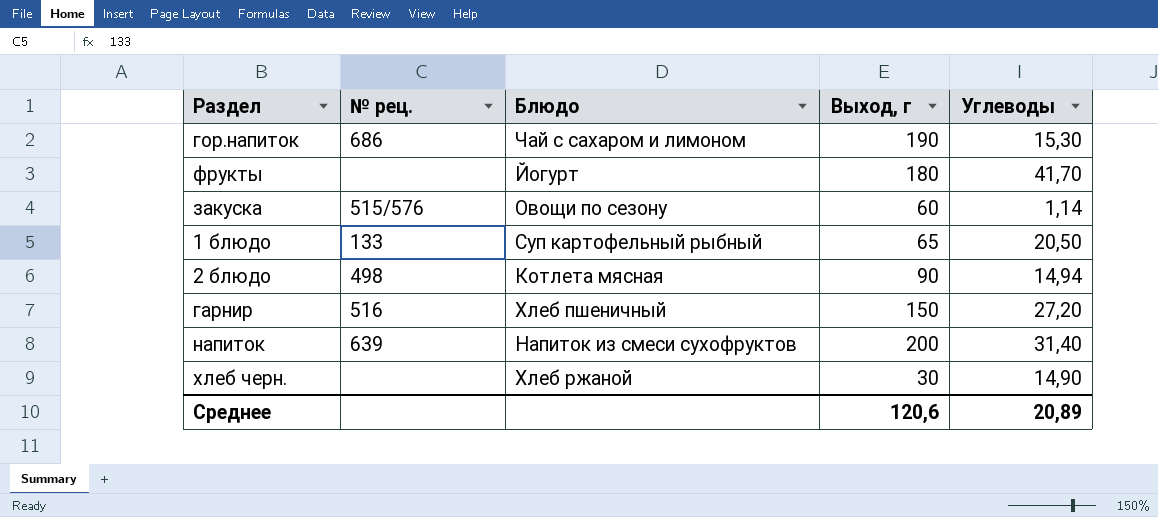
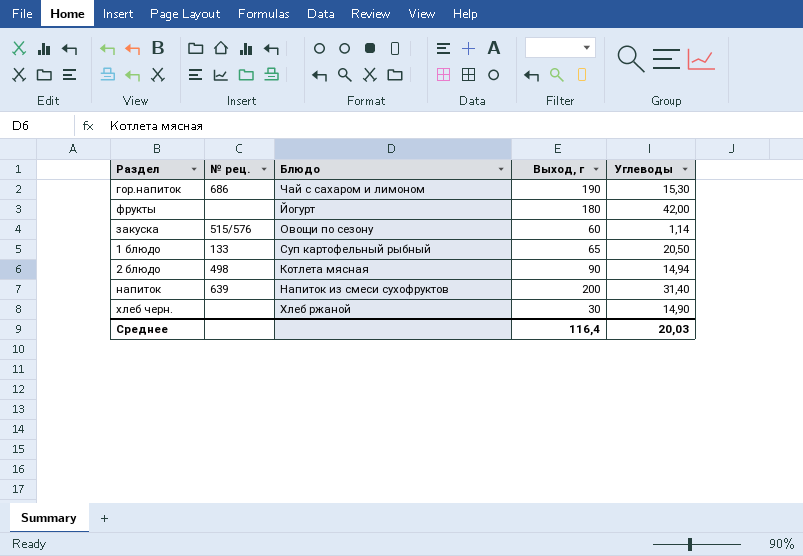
row гарнир: 516 | Хлеб пшеничный | 150 | 27,20 -> none
фрукты | Углеводы: 41,70 -> 42,00
Среднее | Выход, г: 120,6 -> 116,4
Среднее | Углеводы: 20,89 -> 20,03

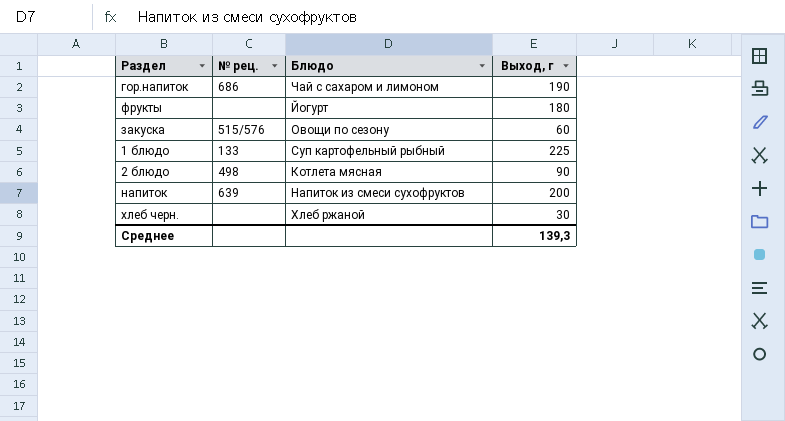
column Углеводы | position: 5 -> none
1 блюдо | Выход, г: 65 -> 225
Среднее | Выход, г: 116,4 -> 139,3

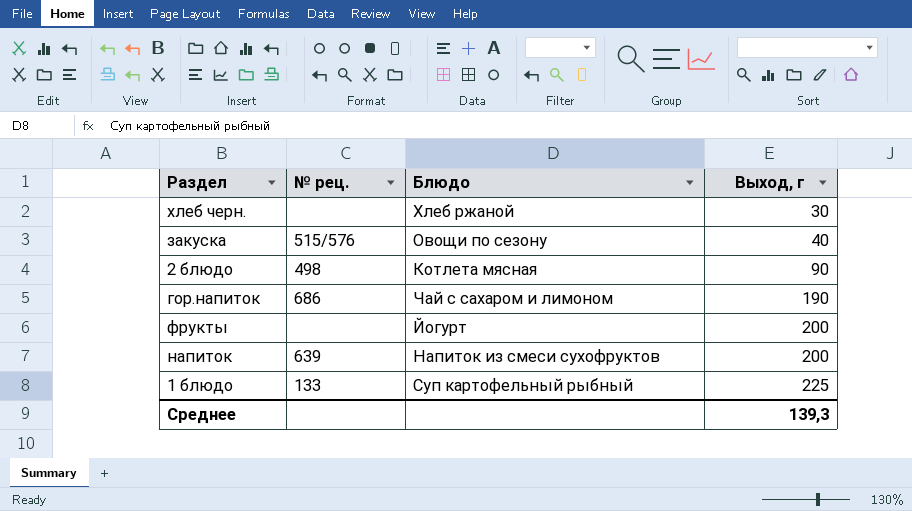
row order: none -> Выход, г ascending
закуска | Выход, г: 60 -> 40
фрукты | Выход, г: 180 -> 200

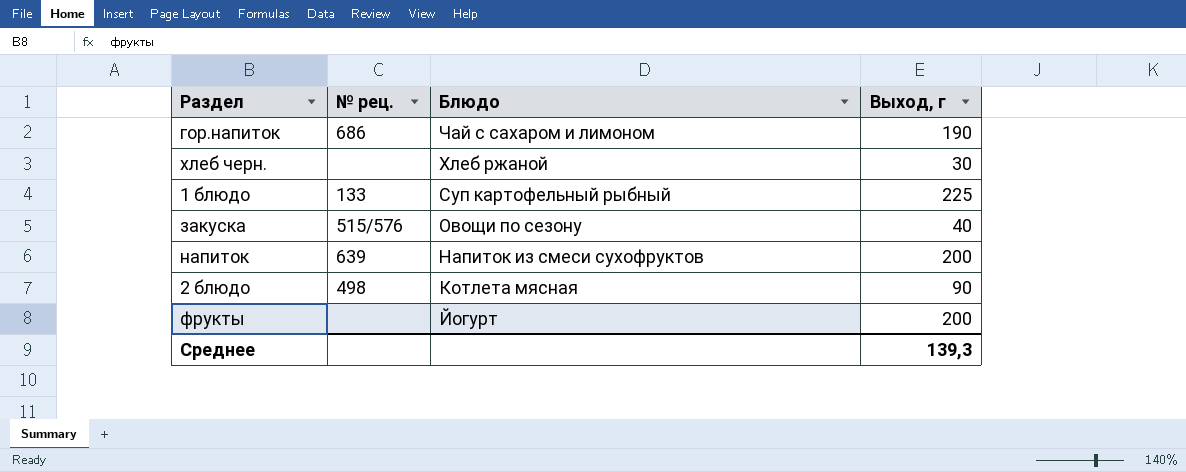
row order: Выход, г ascending -> Блюдо descending

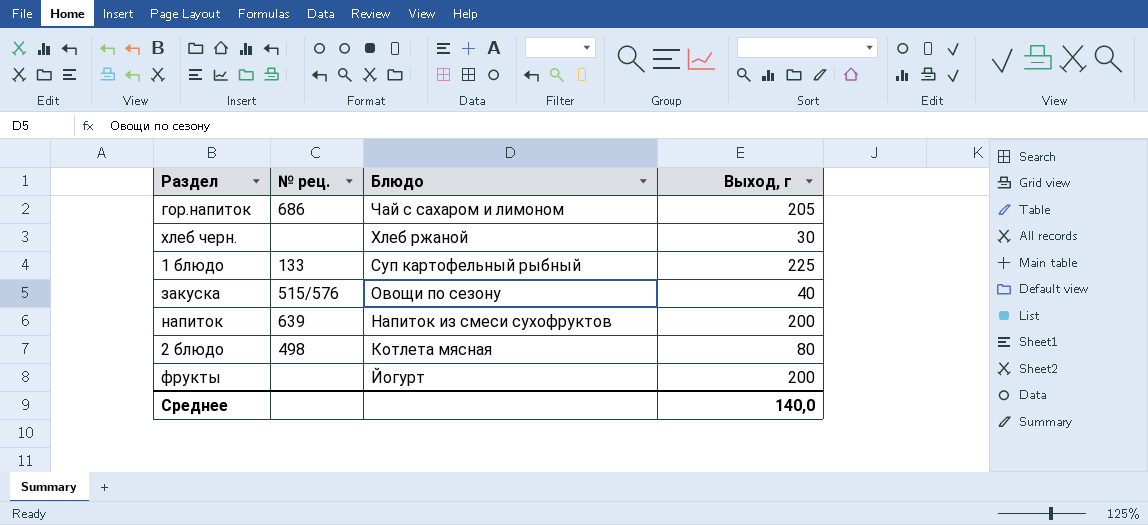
гор.напиток | Выход, г: 190 -> 205
2 блюдо | Выход, г: 90 -> 80
Среднее | Выход, г: 139,3 -> 140,0

